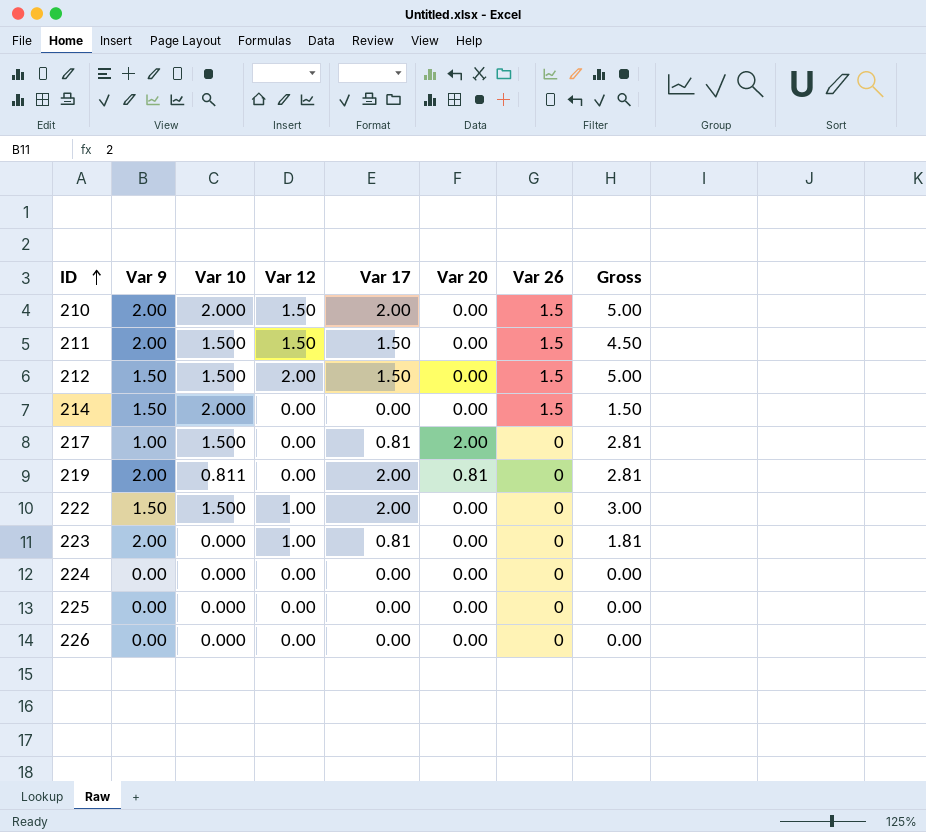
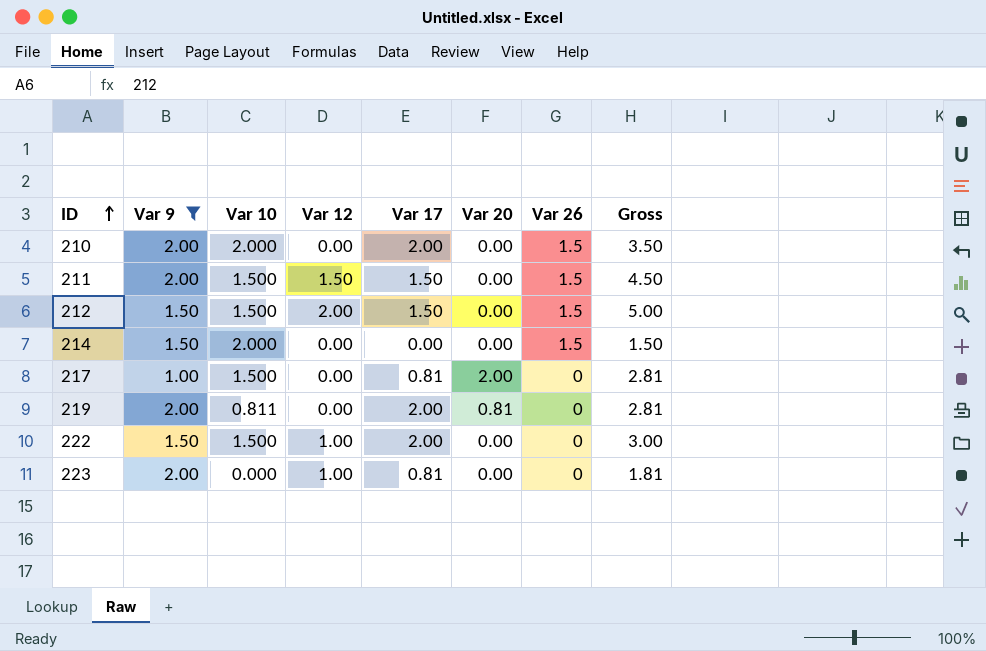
filter: none -> Var 9 != 0.00
210 | Var 12: 1.50 -> 0.00
210 | Gross: 5.00 -> 3.50

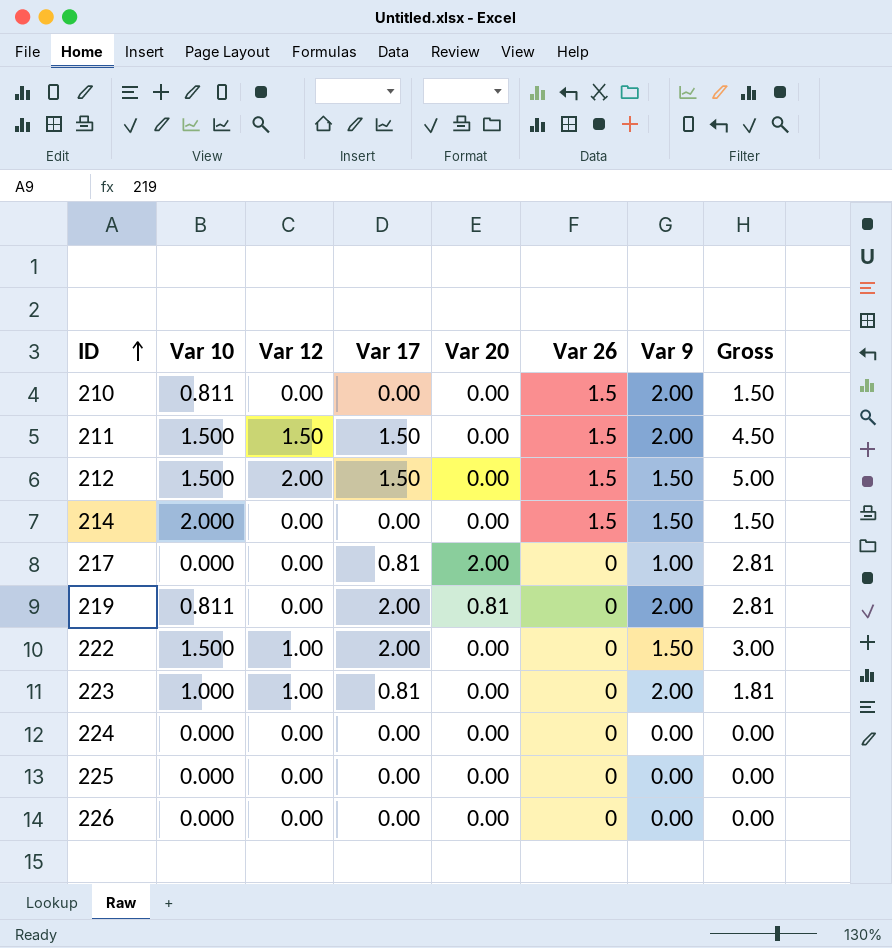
filter: Var 9 != 0.00 -> none
column Var 9 | position: 2 -> 7
210 | Var 10: 2.000 -> 0.811
210 | Var 17: 2.00 -> 0.00
210 | Gross: 3.50 -> 1.50
217 | Var 10: 1.500 -> 0.000
223 | Var 10: 0.000 -> 1.000

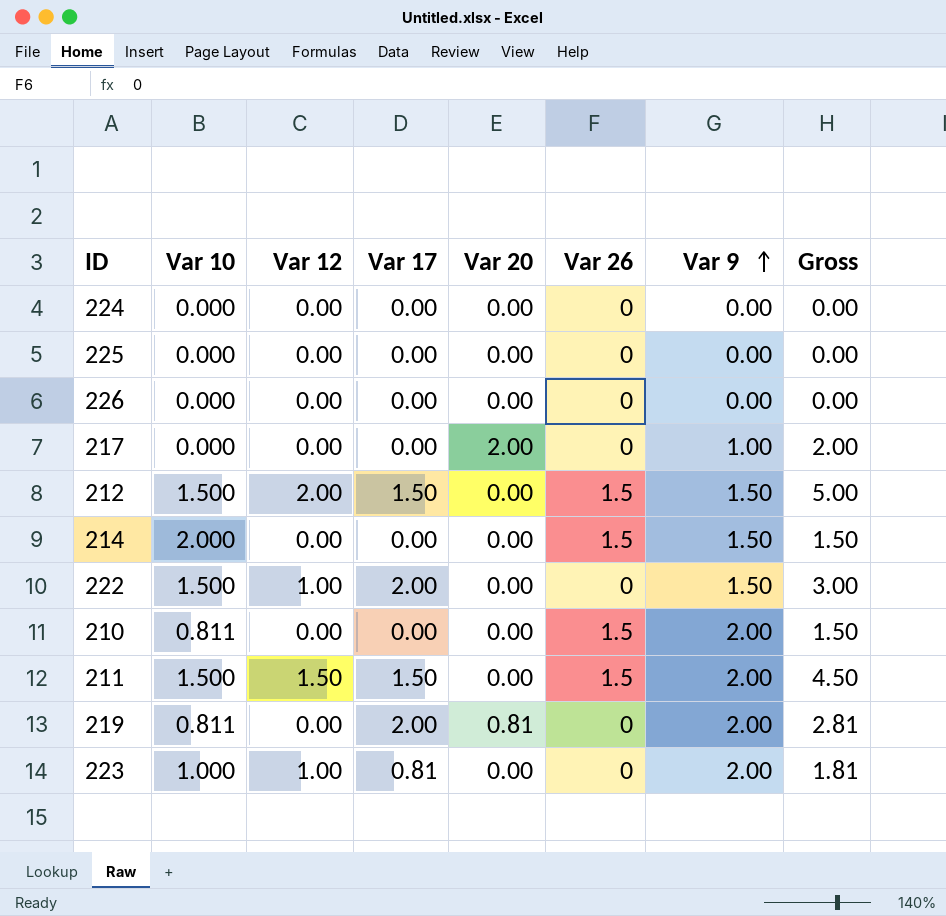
row order: ID ascending -> Var 9 ascending
217 | Var 17: 0.81 -> 0.00
217 | Gross: 2.81 -> 2.00

